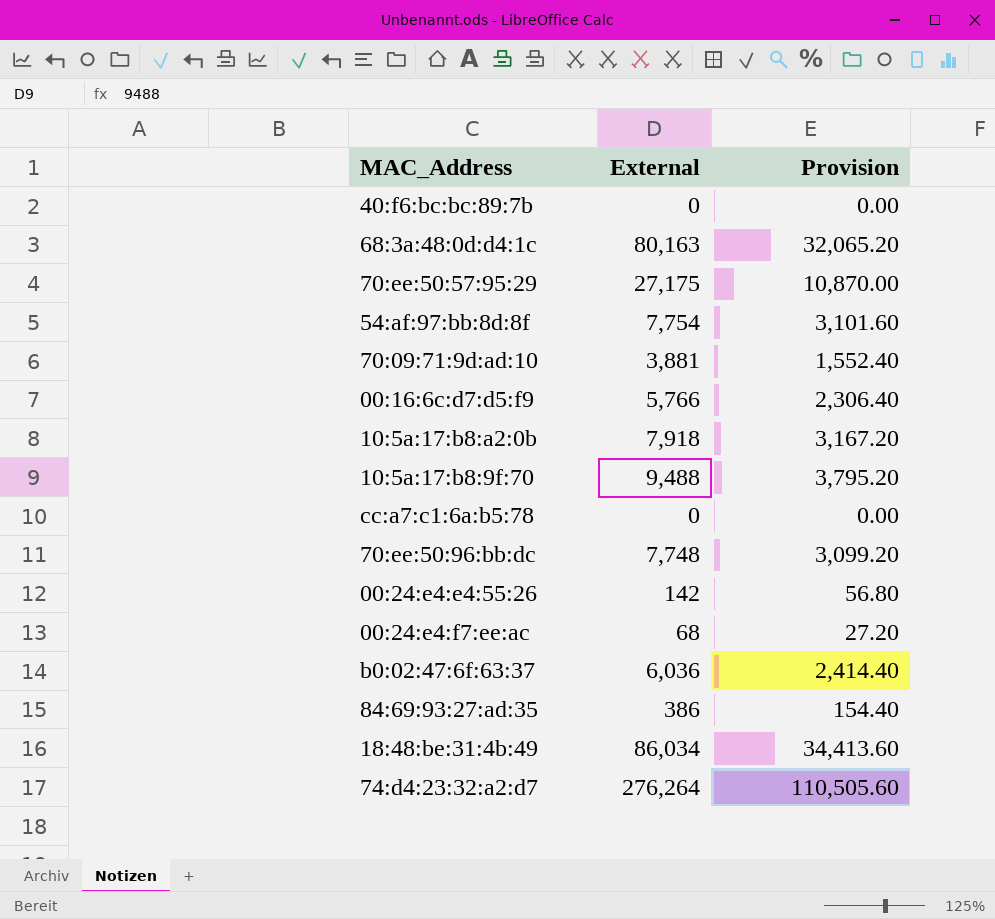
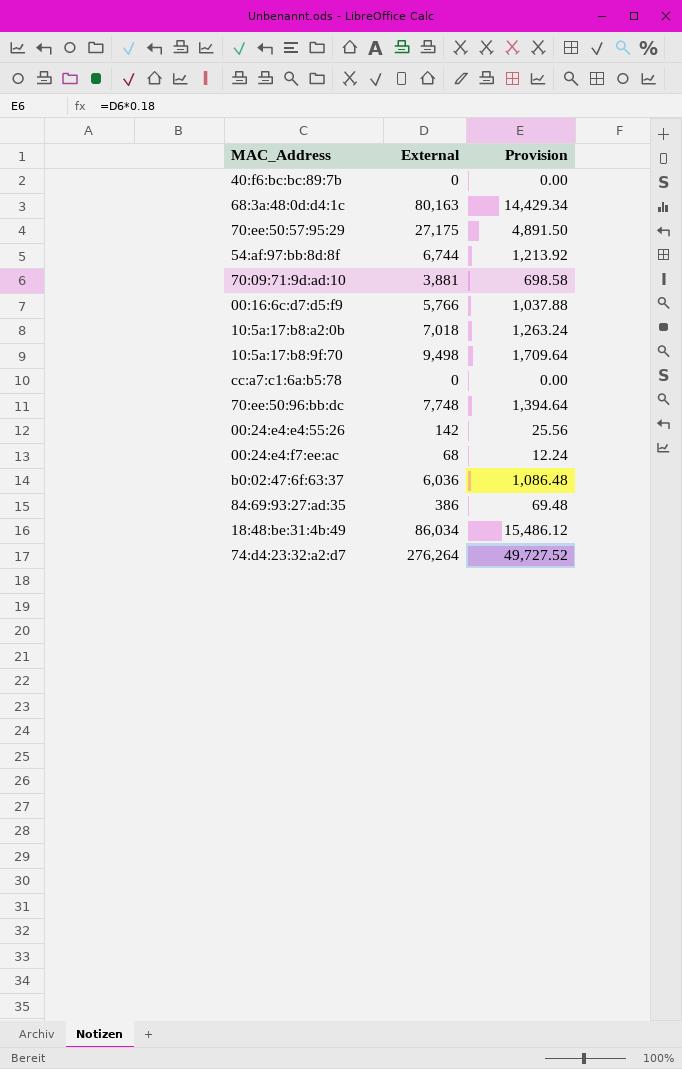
column Provision | formula: [External] * 0.4 -> [External] * 0.18
54:af:97:bb:8d:8f | External: 7,754 -> 6,744
10:5a:17:b8:a2:0b | External: 7,918 -> 7,018
10:5a:17:b8:9f:70 | External: 9,488 -> 9,498

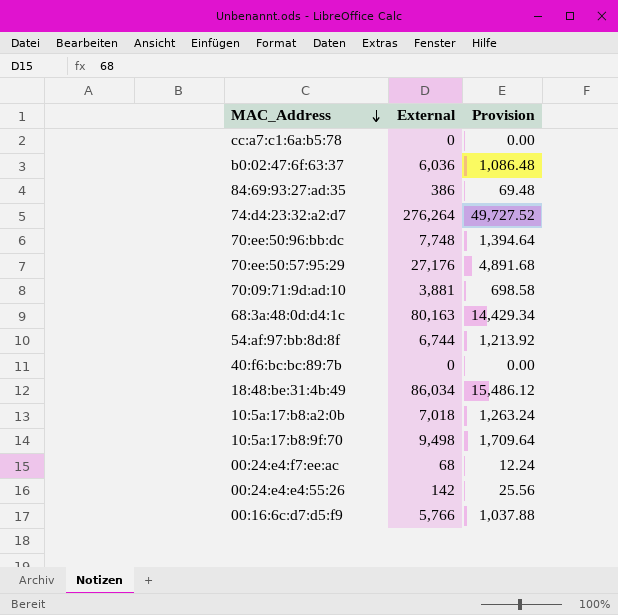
row order: none -> MAC_Address descending
70:ee:50:57:95:29 | External: 27,175 -> 27,176
70:ee:50:57:95:29 | Provision: 4,891.50 -> 4,891.68

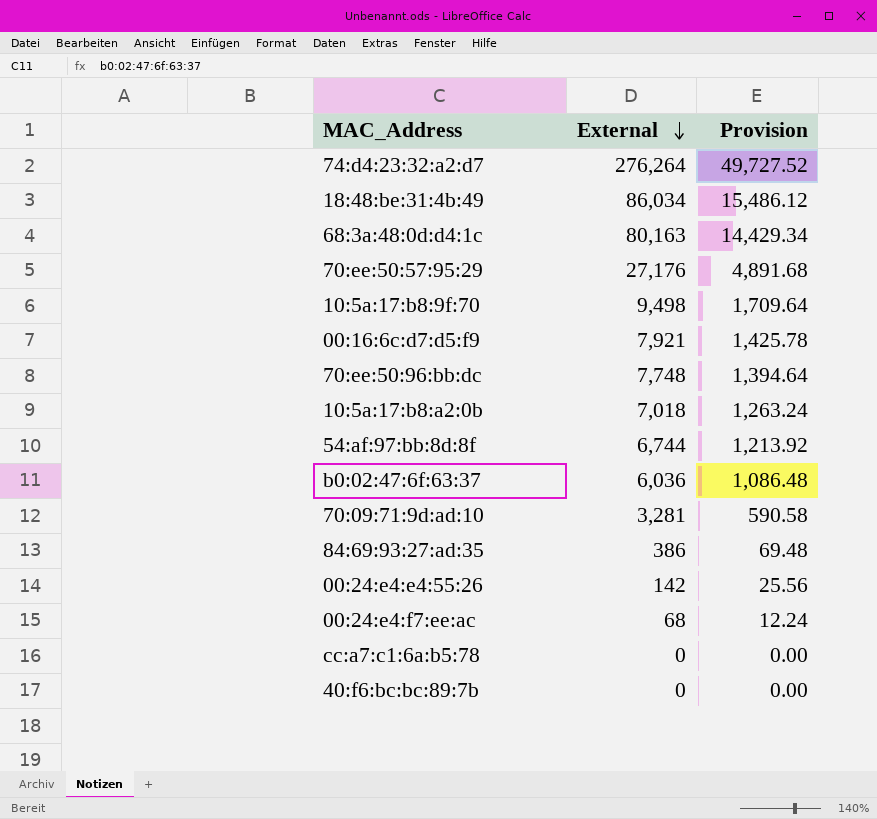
row order: MAC_Address descending -> External descending
00:16:6c:d7:d5:f9 | External: 5,766 -> 7,921
00:16:6c:d7:d5:f9 | Provision: 1,037.88 -> 1,425.78
70:09:71:9d:ad:10 | External: 3,881 -> 3,281
70:09:71:9d:ad:10 | Provision: 698.58 -> 590.58

